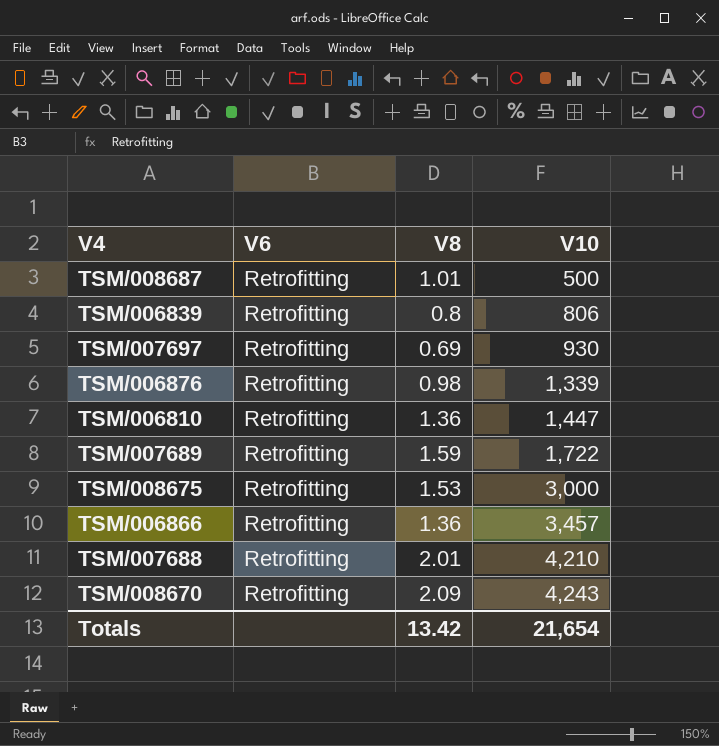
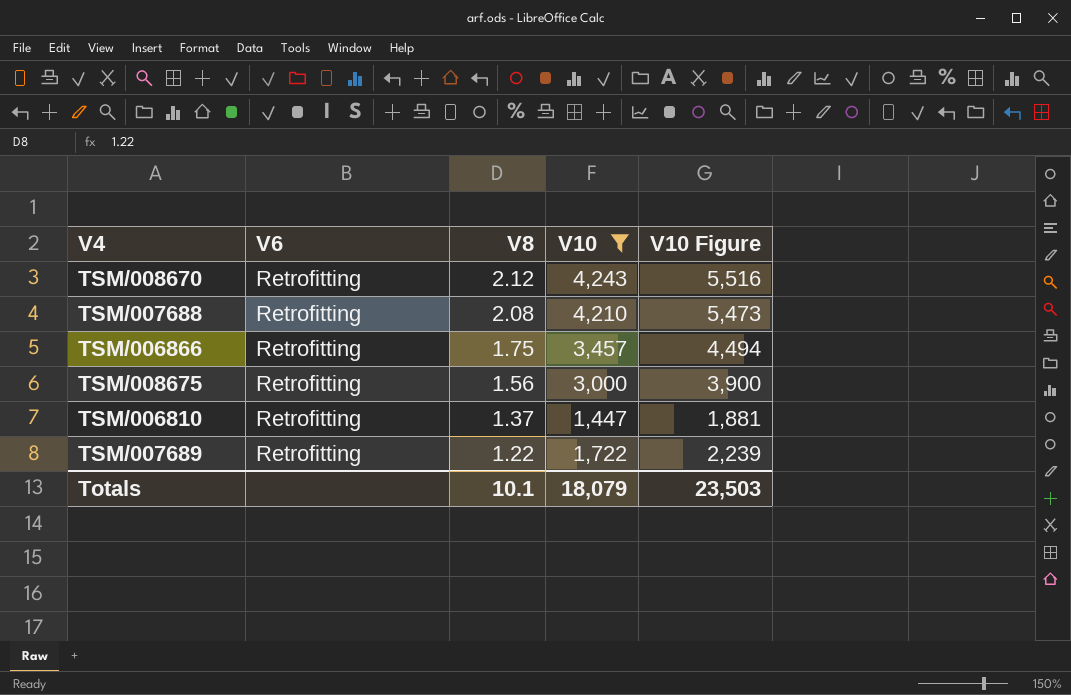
filter: none -> V10 >= 1,447
row order: V10 ascending -> V8 descending
column V10 Figure | formula: none -> [V10] * 1.3
TSM/008670 | V8: 2.09 -> 2.12
TSM/007688 | V8: 2.01 -> 2.08
TSM/006866 | V8: 1.36 -> 1.75
TSM/008675 | V8: 1.53 -> 1.56
TSM/006810 | V8: 1.36 -> 1.37
TSM/007689 | V8: 1.59 -> 1.22
Totals | V8: 13.42 -> 10.1
Totals | V10: 21,654 -> 18,079

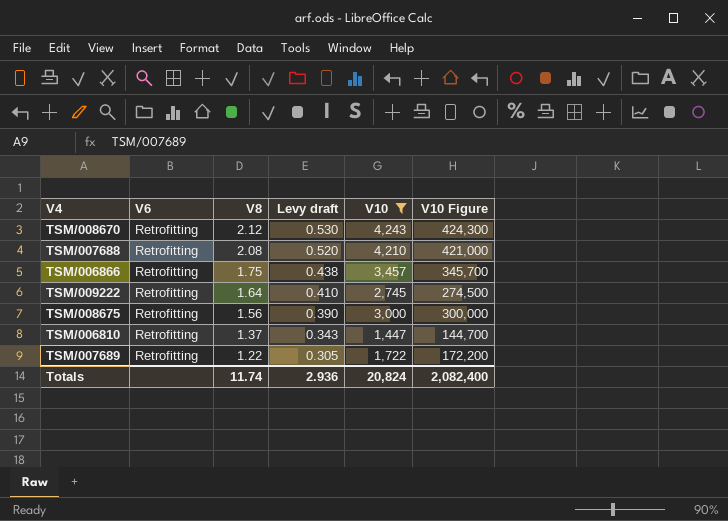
column Levy draft | formula: none -> [V8] * 0.25
column V10 Figure | formula: [V10] * 1.3 -> [V10] * 100
row TSM/009222: none -> Retrofitting | 1.64 | 0.410 | 2,745 | 274,500
Totals | V8: 10.1 -> 11.74
Totals | V10: 18,079 -> 20,824
Totals | V10 Figure: 23,503 -> 2,082,400

